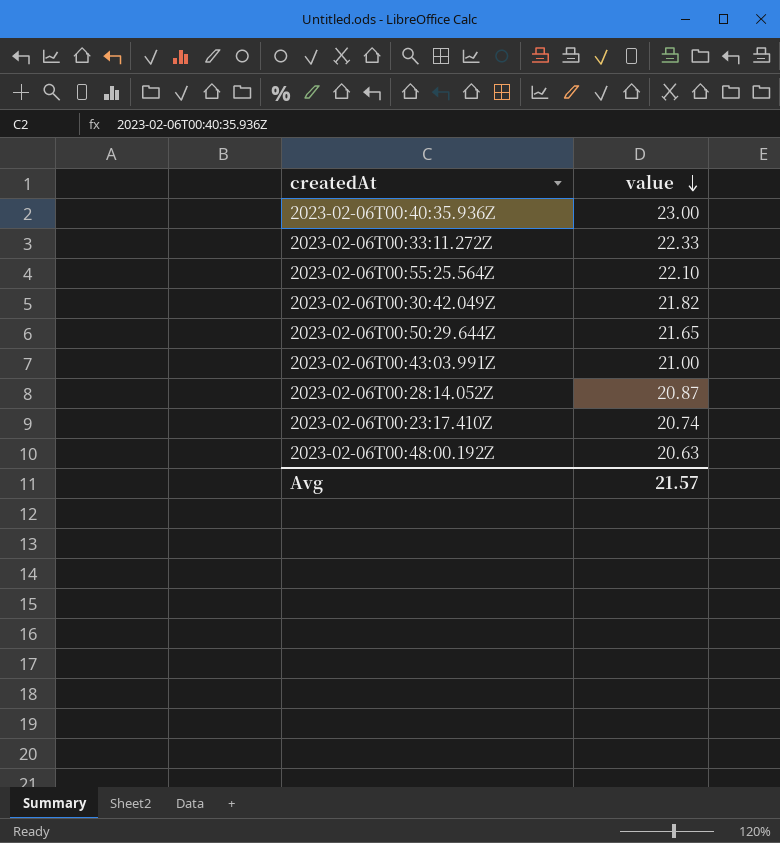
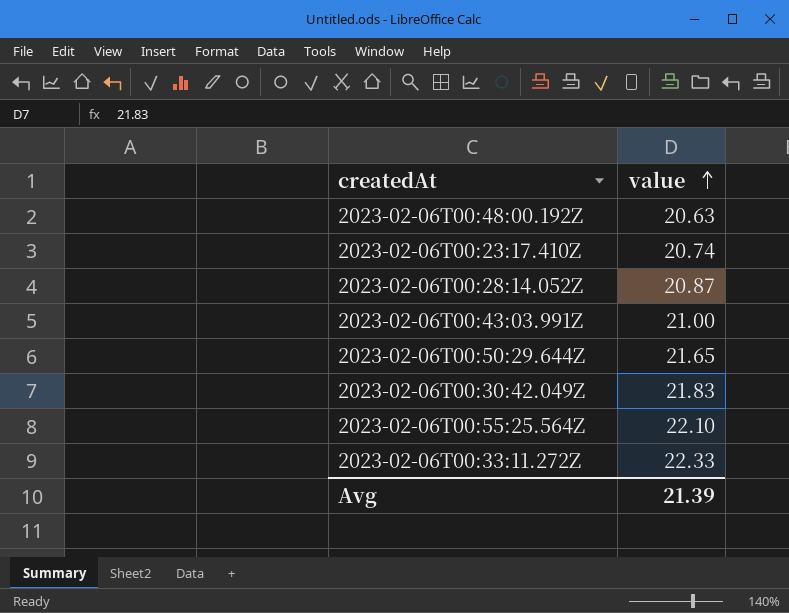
row order: value descending -> value ascending
row 2023-02-06T00:40:35.936Z: 23.00 -> none
2023-02-06T00:30:42.049Z | value: 21.82 -> 21.83
Avg | value: 21.57 -> 21.39

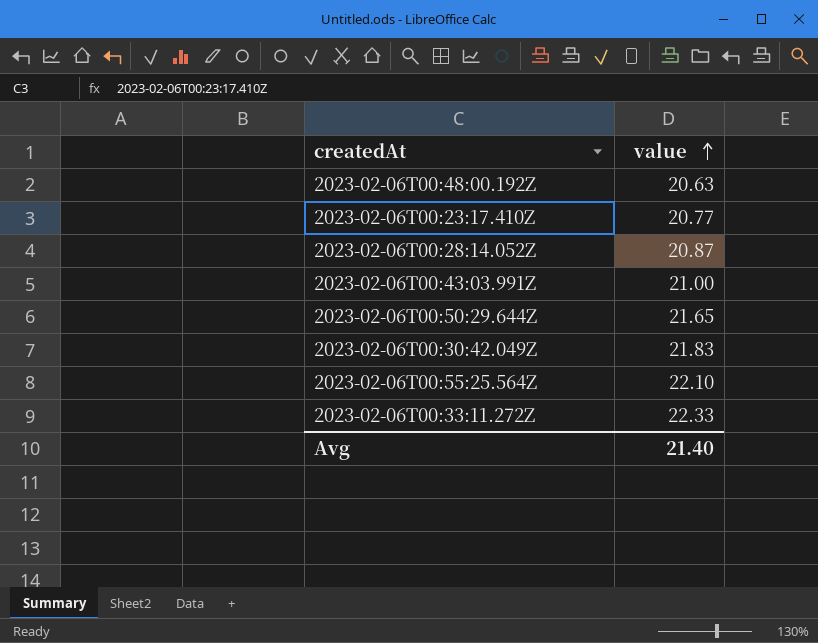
2023-02-06T00:23:17.410Z | value: 20.74 -> 20.77
Avg | value: 21.39 -> 21.40

